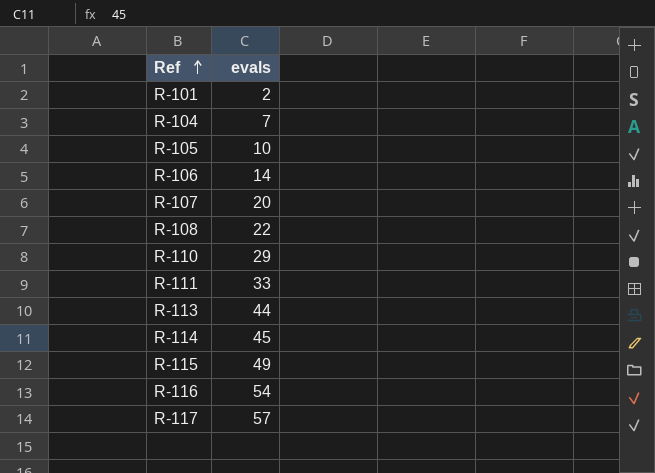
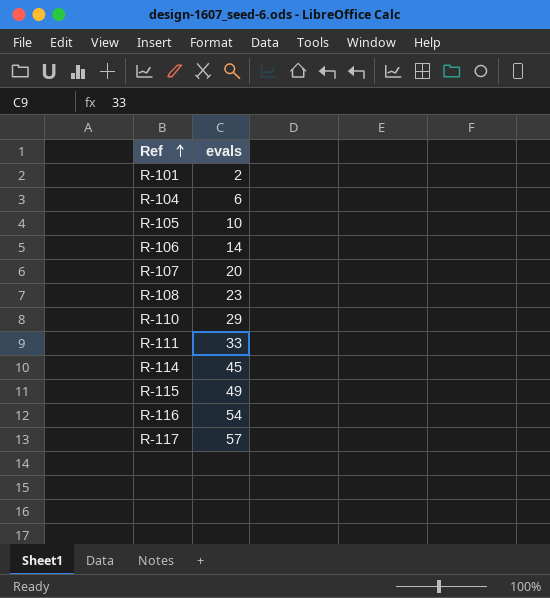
row R-113: 44 -> none
R-104 | evals: 7 -> 6
R-108 | evals: 22 -> 23

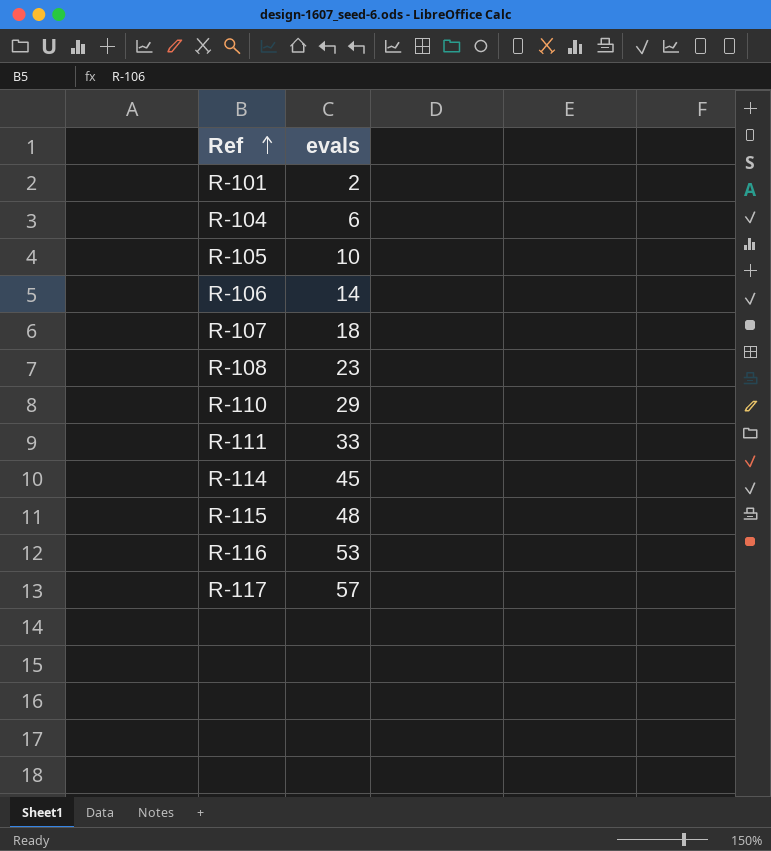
R-107 | evals: 20 -> 18
R-115 | evals: 49 -> 48
R-116 | evals: 54 -> 53

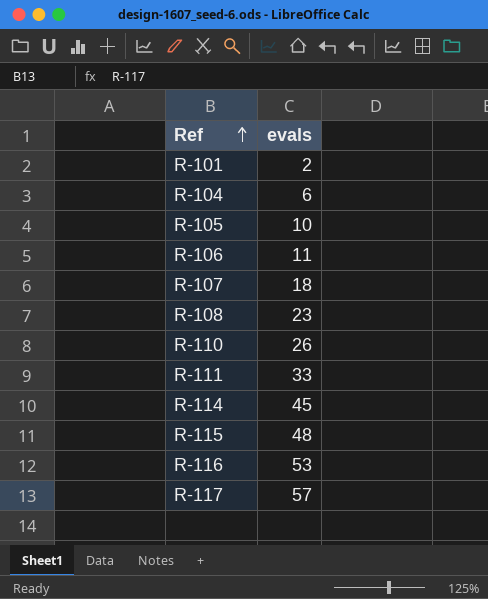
R-106 | evals: 14 -> 11
R-110 | evals: 29 -> 26

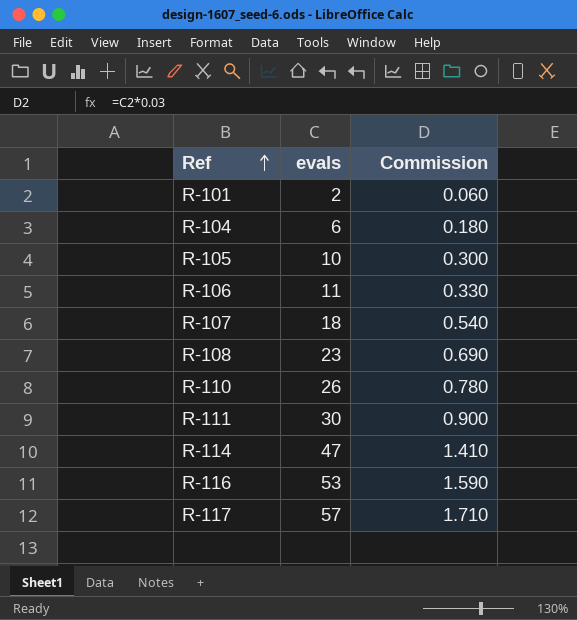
column Commission | formula: none -> [evals] * 0.03
row R-115: 48 -> none
R-111 | evals: 33 -> 30
R-114 | evals: 45 -> 47

